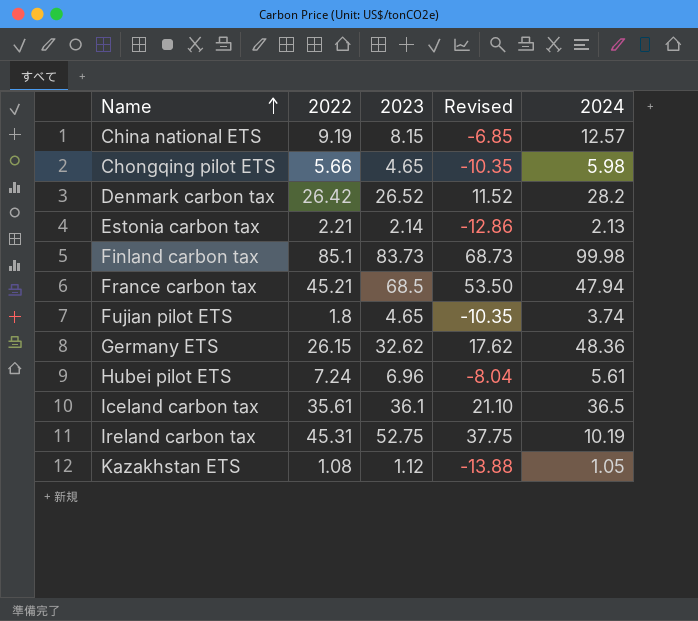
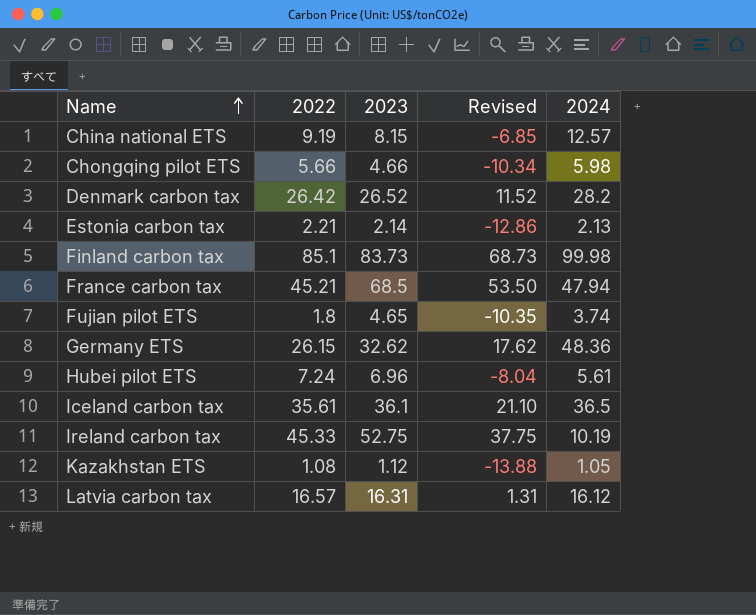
Chongqing pilot ETS | 2023: 4.65 -> 4.66
Chongqing pilot ETS | Revised: -10.35 -> -10.34
Ireland carbon tax | 2022: 45.31 -> 45.33
row Latvia carbon tax: none -> 16.57 | 16.31 | 1.31 | 16.12

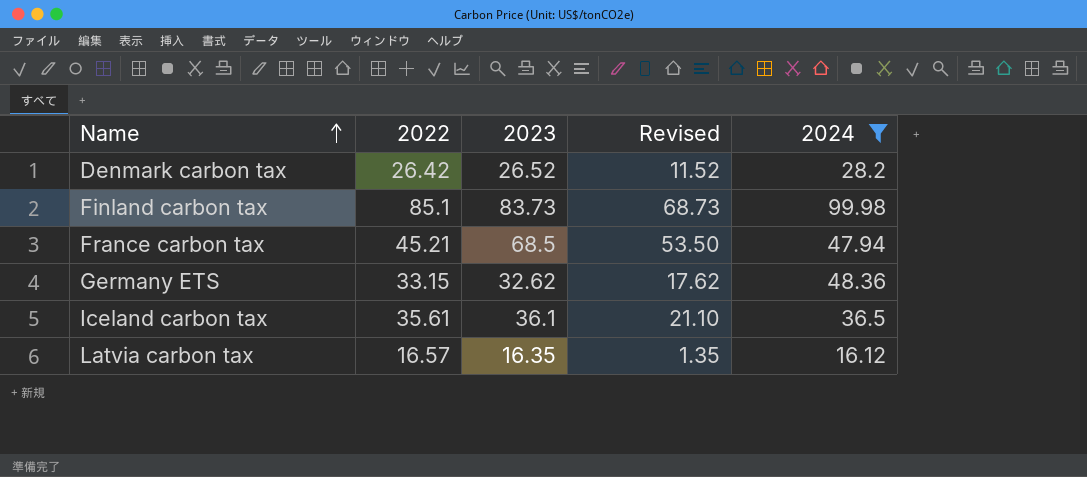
filter: none -> 2024 >= 16.12
Germany ETS | 2022: 26.15 -> 33.15
Latvia carbon tax | 2023: 16.31 -> 16.35
Latvia carbon tax | Revised: 1.31 -> 1.35

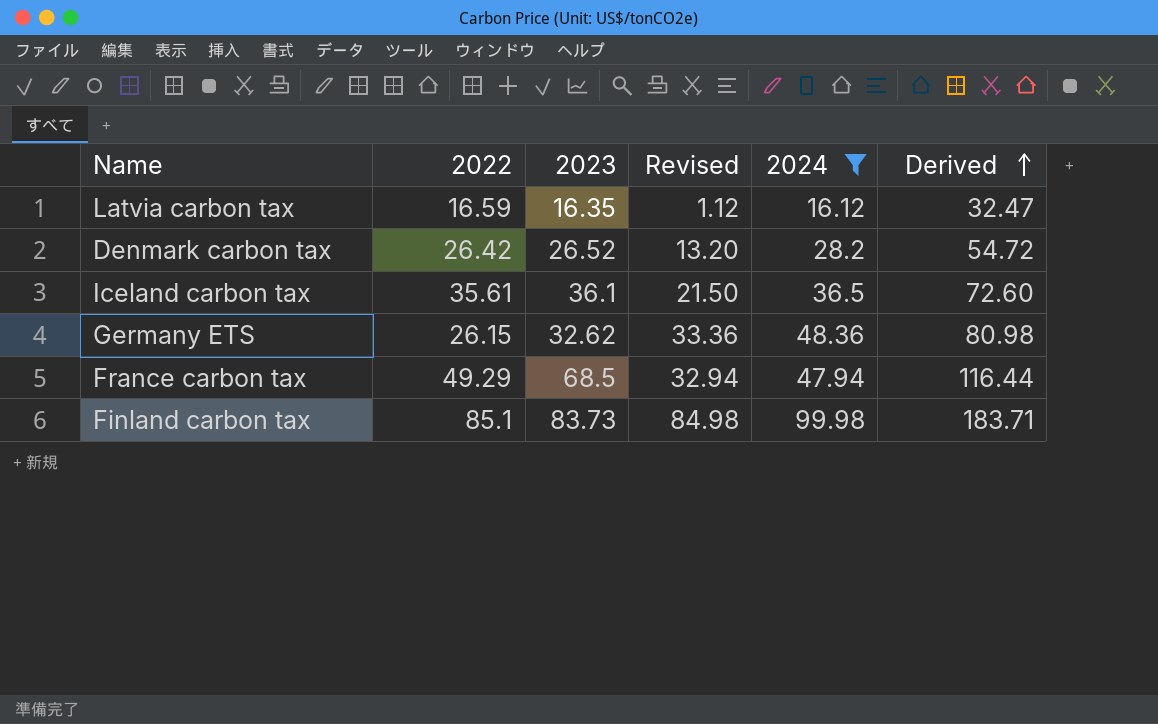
row order: Name ascending -> Derived ascending
column Revised | formula: [2023] - 15 -> [2024] - 15
column Derived | formula: none -> [2023] + [2024]
Latvia carbon tax | 2022: 16.57 -> 16.59
Germany ETS | 2022: 33.15 -> 26.15
France carbon tax | 2022: 45.21 -> 49.29

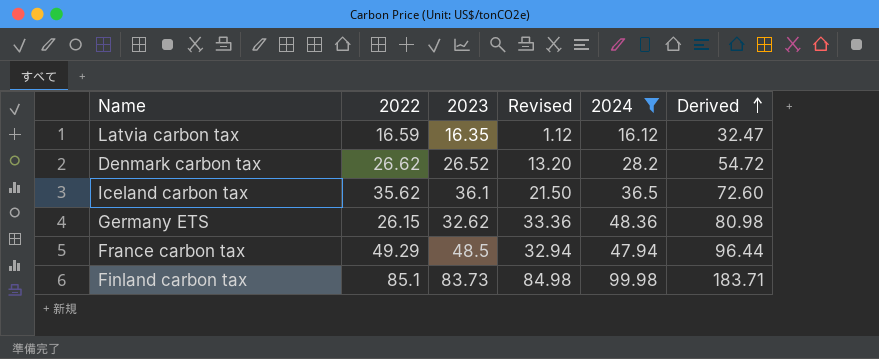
Denmark carbon tax | 2022: 26.42 -> 26.62
Iceland carbon tax | 2022: 35.61 -> 35.62
France carbon tax | 2023: 68.5 -> 48.5
France carbon tax | Derived: 116.44 -> 96.44

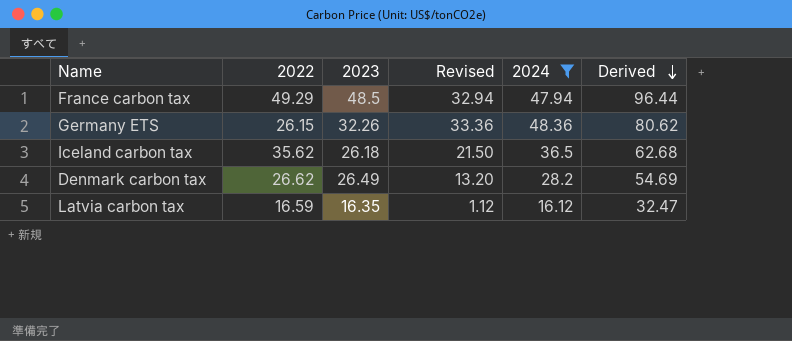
row order: Derived ascending -> Derived descending
row Finland carbon tax: 85.1 | 83.73 | 84.98 | 99.98 | 183.71 -> none
Germany ETS | 2023: 32.62 -> 32.26
Germany ETS | Derived: 80.98 -> 80.62
Iceland carbon tax | 2023: 36.1 -> 26.18
Iceland carbon tax | Derived: 72.60 -> 62.68
Denmark carbon tax | 2023: 26.52 -> 26.49
Denmark carbon tax | Derived: 54.72 -> 54.69

